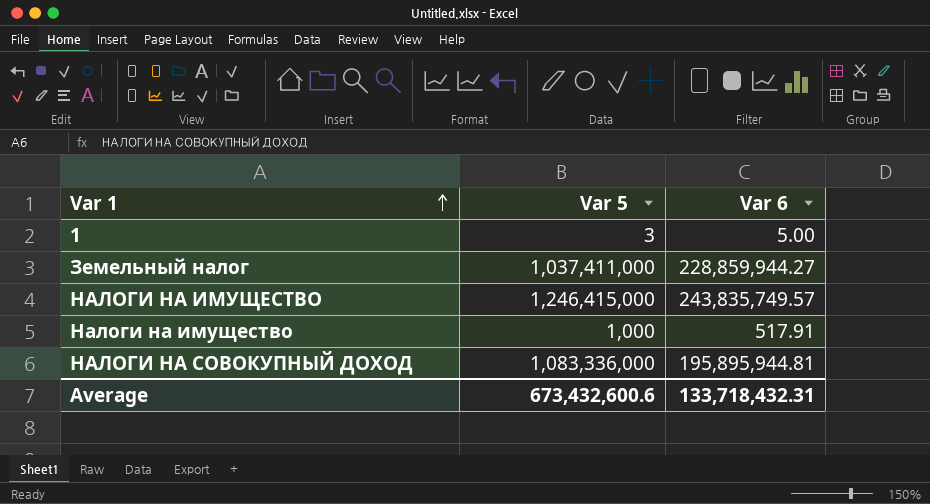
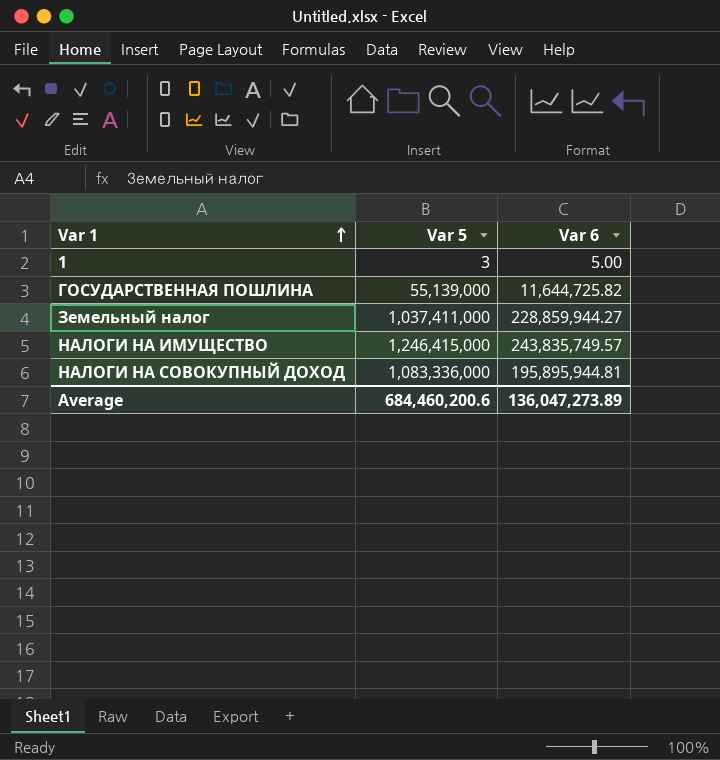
row Налоги на имущество: 1,000 | 517.91 -> none
row ГОСУДАРСТВЕННАЯ ПОШЛИНА: none -> 55,139,000 | 11,644,725.82
Average | Var 5: 673,432,600.6 -> 684,460,200.6
Average | Var 6: 133,718,432.31 -> 136,047,273.89

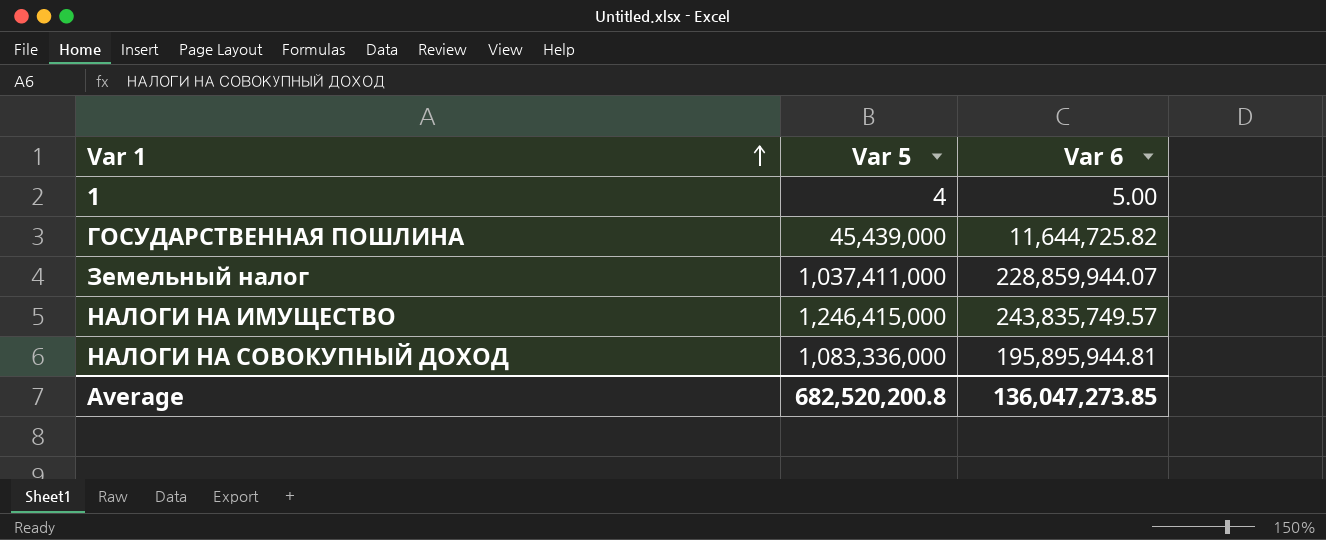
1 | Var 5: 3 -> 4
ГОСУДАРСТВЕННАЯ ПОШЛИНА | Var 5: 55,139,000 -> 45,439,000
Земельный налог | Var 6: 228,859,944.27 -> 228,859,944.07
Average | Var 5: 684,460,200.6 -> 682,520,200.8
Average | Var 6: 136,047,273.89 -> 136,047,273.85

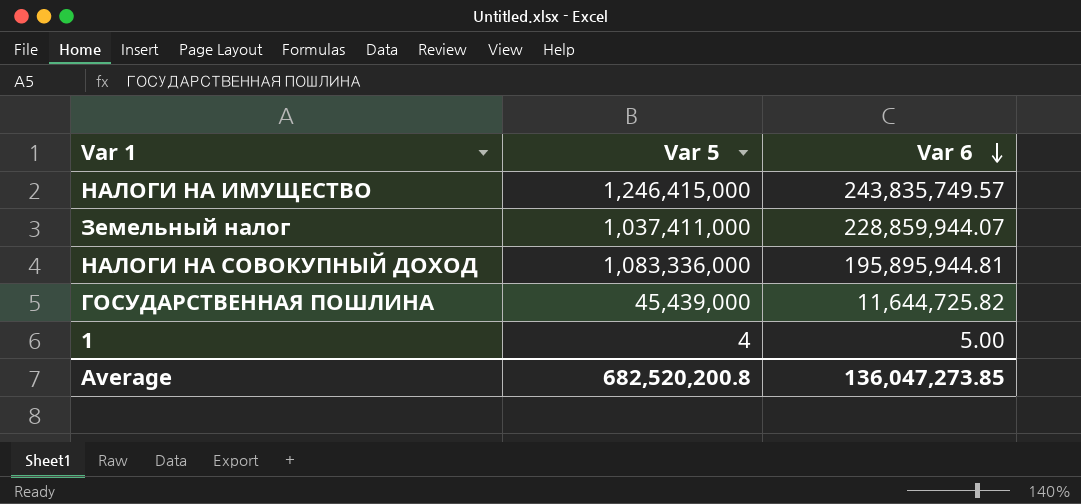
row order: Var 1 ascending -> Var 6 descending

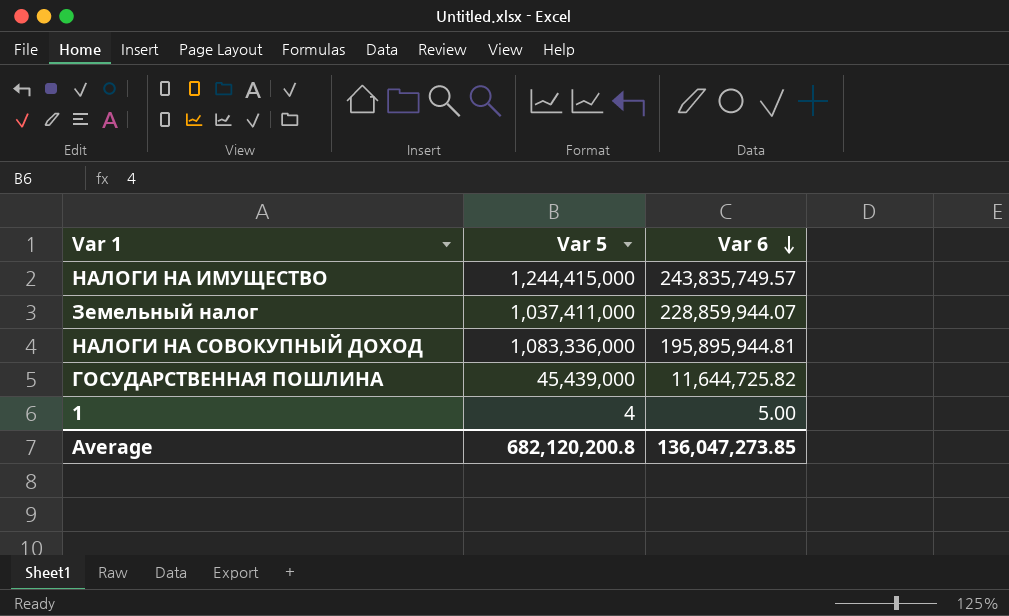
НАЛОГИ НА ИМУЩЕСТВО | Var 5: 1,246,415,000 -> 1,244,415,000
Average | Var 5: 682,520,200.8 -> 682,120,200.8

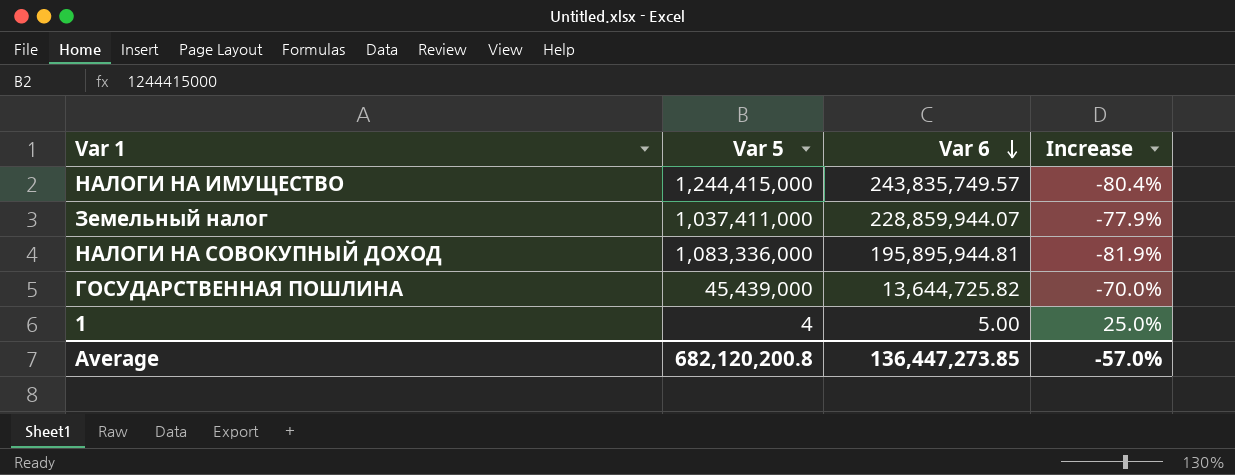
column Increase | formula: none -> ([Var 6] - [Var 5]) / [Var 5]
ГОСУДАРСТВЕННАЯ ПОШЛИНА | Var 6: 11,644,725.82 -> 13,644,725.82
Average | Var 6: 136,047,273.85 -> 136,447,273.85

